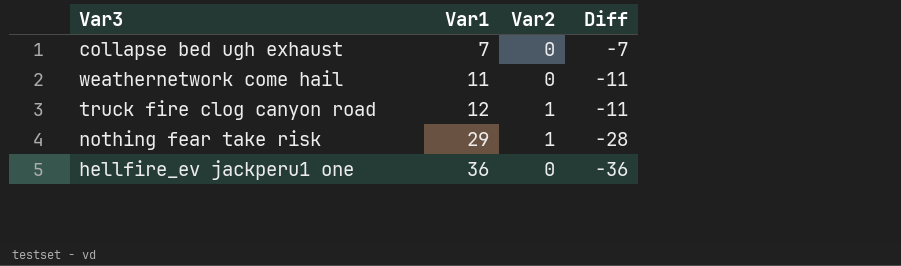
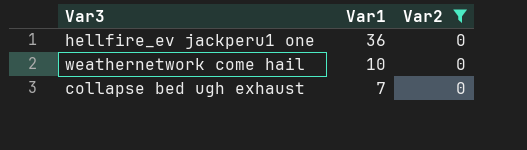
filter: none -> Var2 = 0
row order: Var1 ascending -> Var1 descending
column Diff | formula: [Var2] - [Var1] -> none
weathernetwork come hail | Var1: 11 -> 10

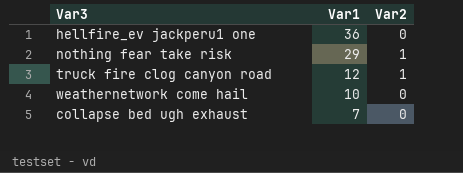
filter: Var2 = 0 -> none

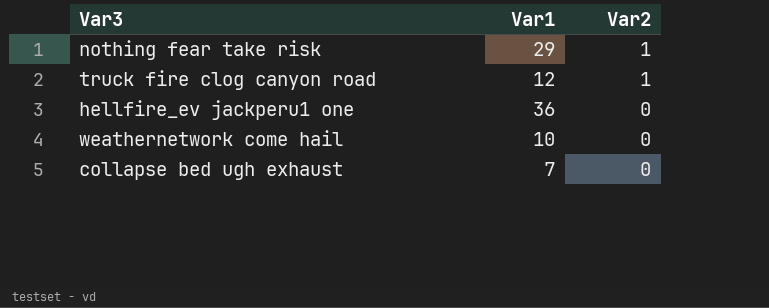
row order: Var1 descending -> Var2 descending

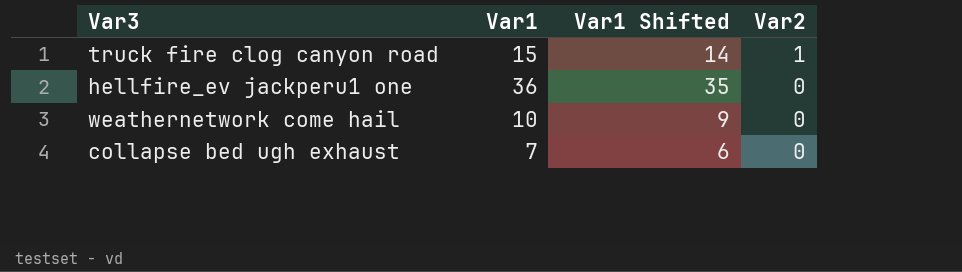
column Var1 Shifted | formula: none -> [Var1] - 1
row nothing fear take risk: 29 | 1 -> none
truck fire clog canyon road | Var1: 12 -> 15

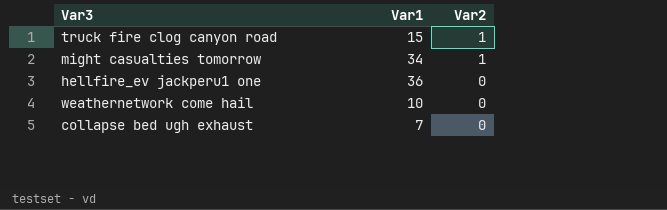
column Var1 Shifted | formula: [Var1] - 1 -> none
row might casualties tomorrow: none -> 34 | 1

